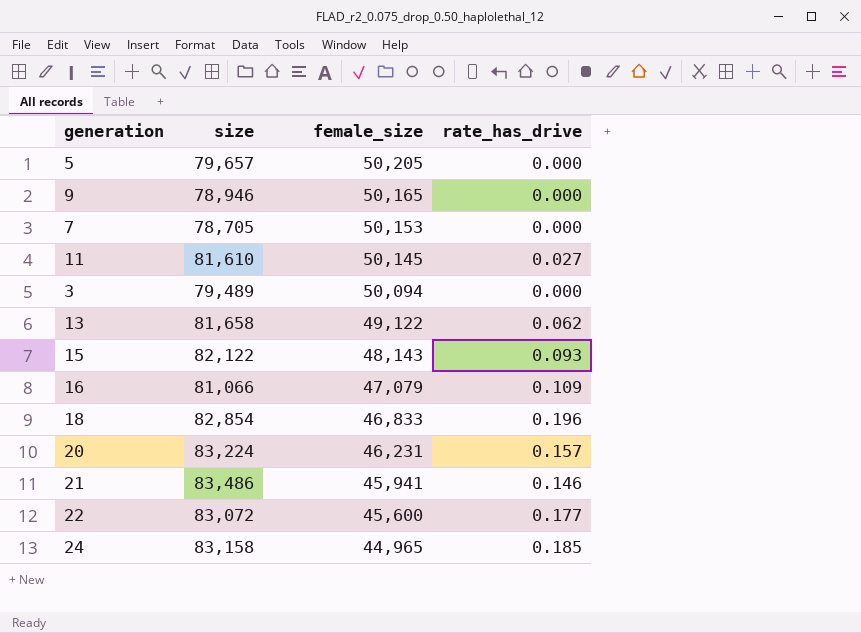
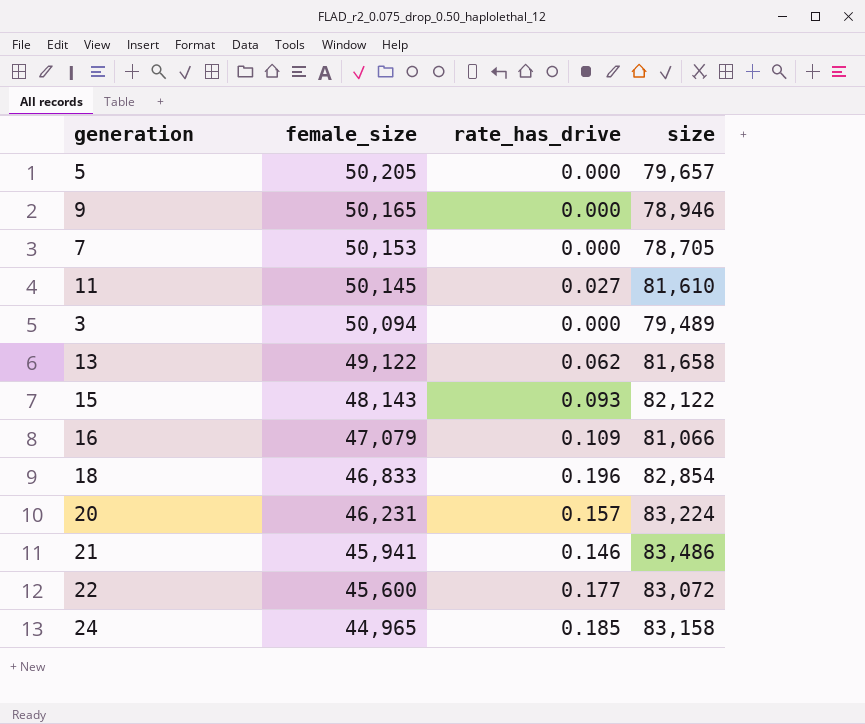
column size | position: 2 -> 4

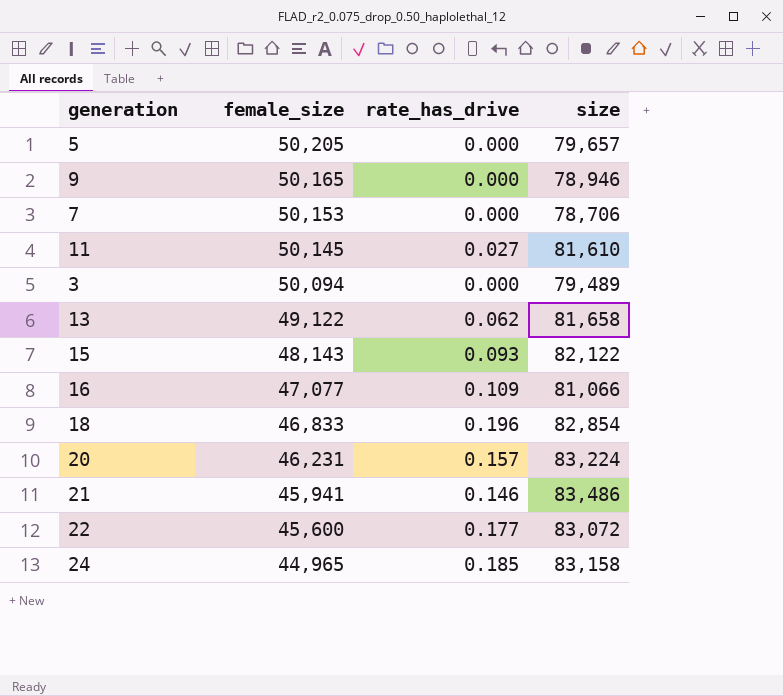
7 | size: 78,705 -> 78,706
16 | female_size: 47,079 -> 47,077

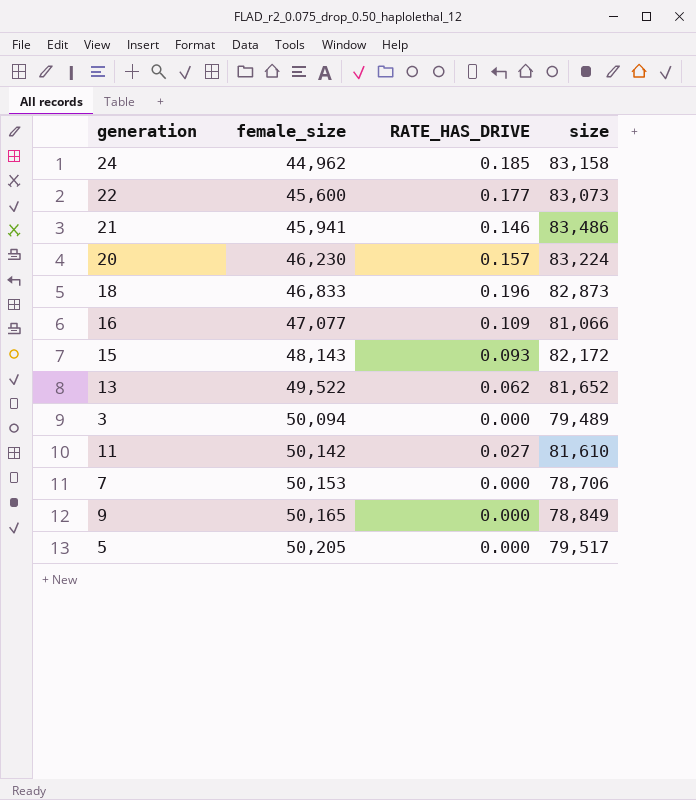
row order: female_size descending -> female_size ascending
column name: rate_has_drive -> RATE_HAS_DRIVE
24 | female_size: 44,965 -> 44,962
22 | size: 83,072 -> 83,073
20 | female_size: 46,231 -> 46,230
18 | size: 82,854 -> 82,873
15 | size: 82,122 -> 82,172
13 | female_size: 49,122 -> 49,522
13 | size: 81,658 -> 81,652
11 | female_size: 50,145 -> 50,142
9 | size: 78,946 -> 78,849
5 | size: 79,657 -> 79,517

